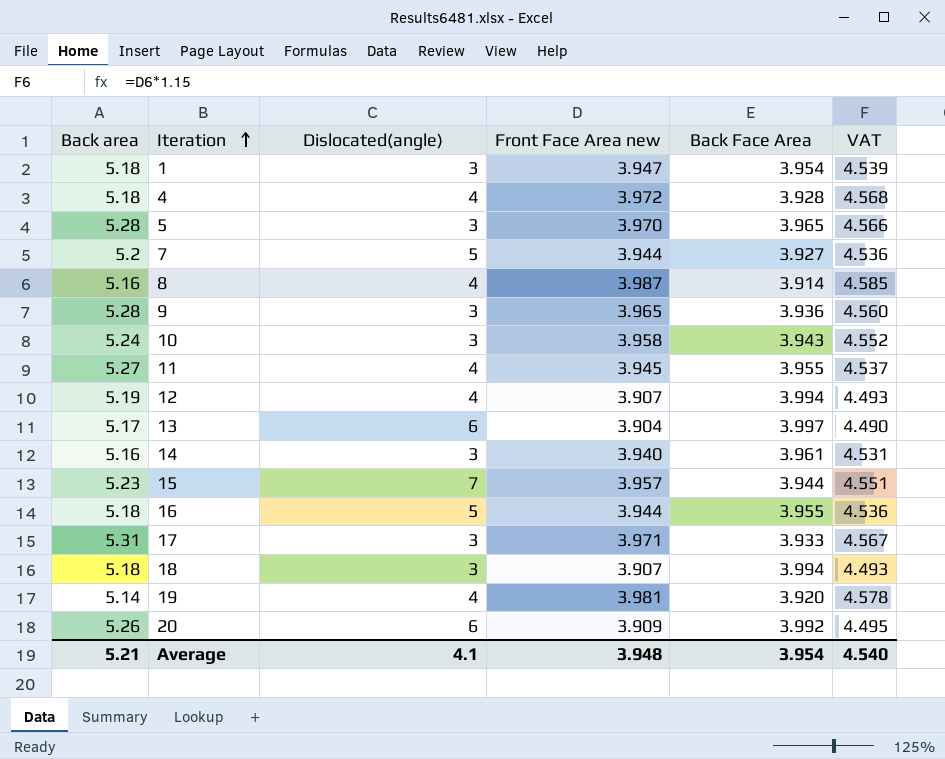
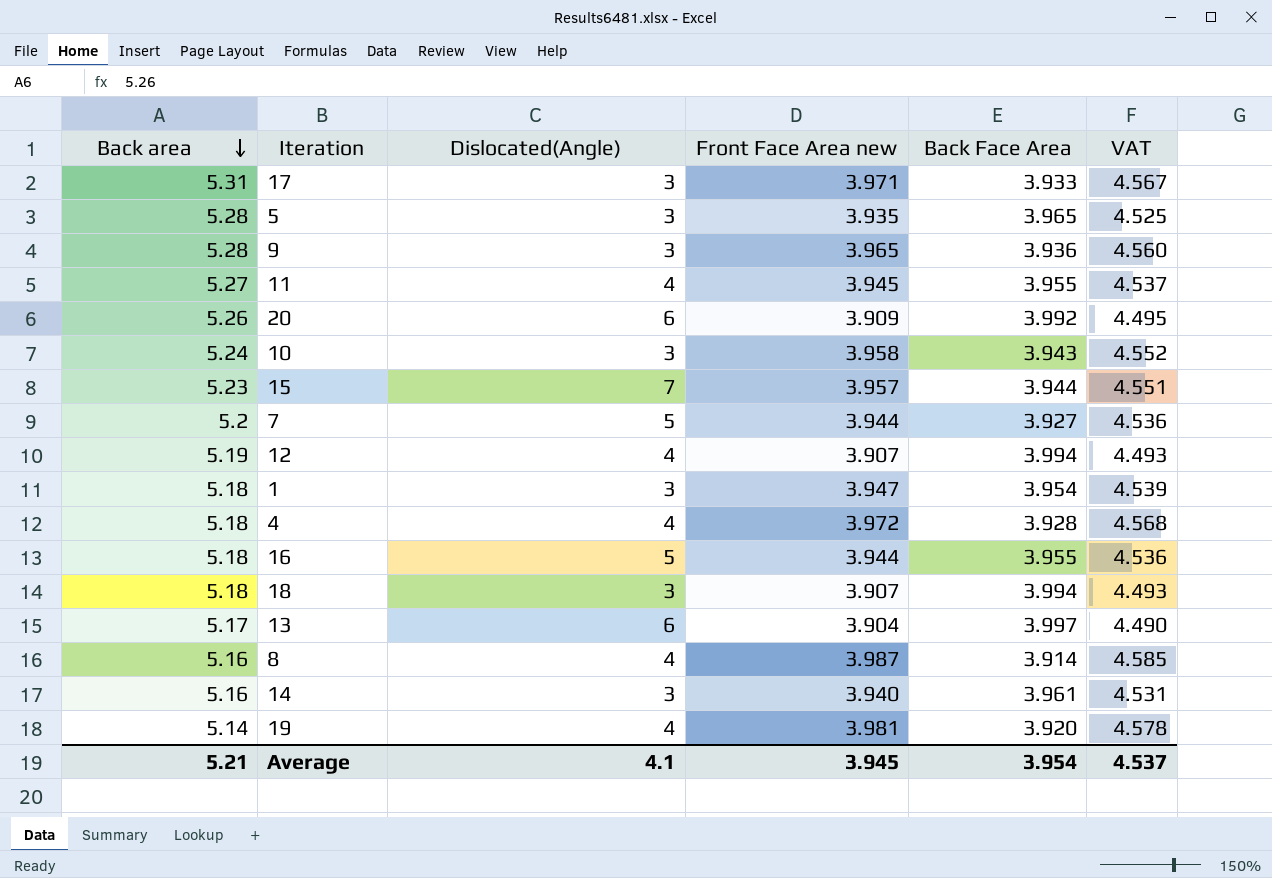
row order: Iteration ascending -> Back area descending
column name: Dislocated(angle) -> Dislocated(Angle)
5 | Front Face Area new: 3.970 -> 3.935
5 | VAT: 4.566 -> 4.525
Average | Front Face Area new: 3.948 -> 3.945
Average | VAT: 4.540 -> 4.537

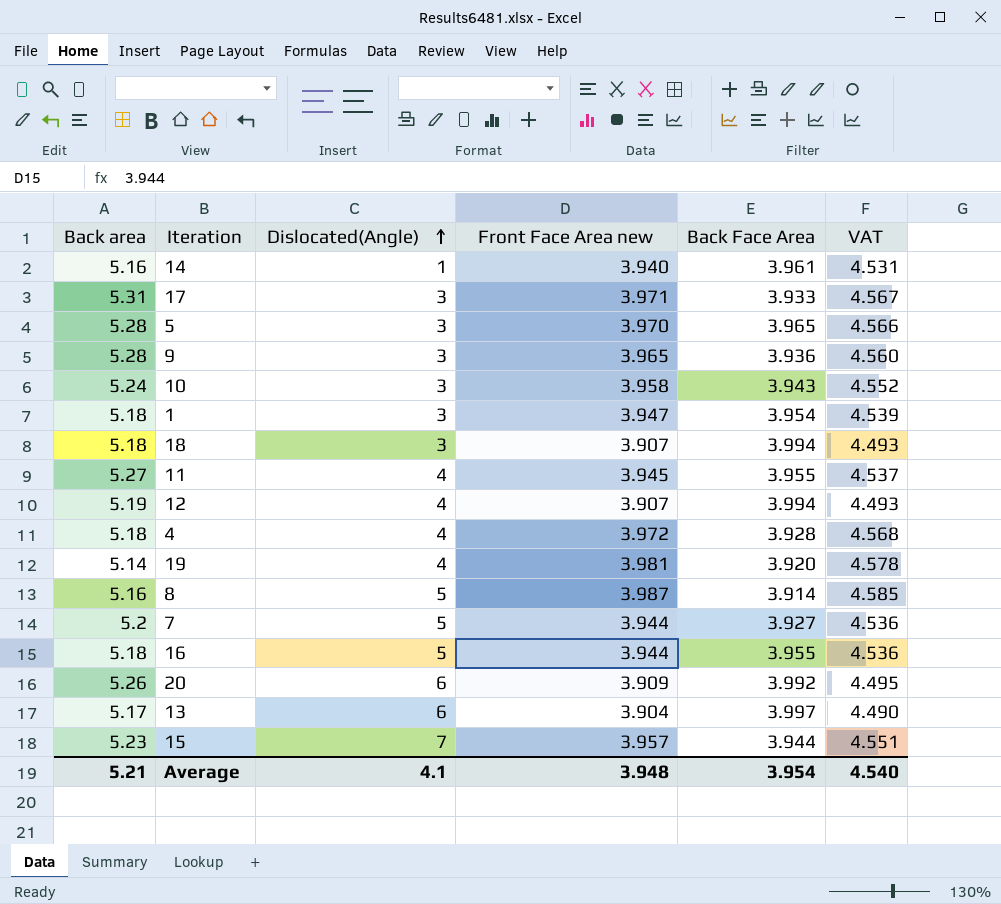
row order: Back area descending -> Dislocated(Angle) ascending
14 | Dislocated(Angle): 3 -> 1
5 | Front Face Area new: 3.935 -> 3.970
5 | VAT: 4.525 -> 4.566
8 | Dislocated(Angle): 4 -> 5
Average | Front Face Area new: 3.945 -> 3.948
Average | VAT: 4.537 -> 4.540

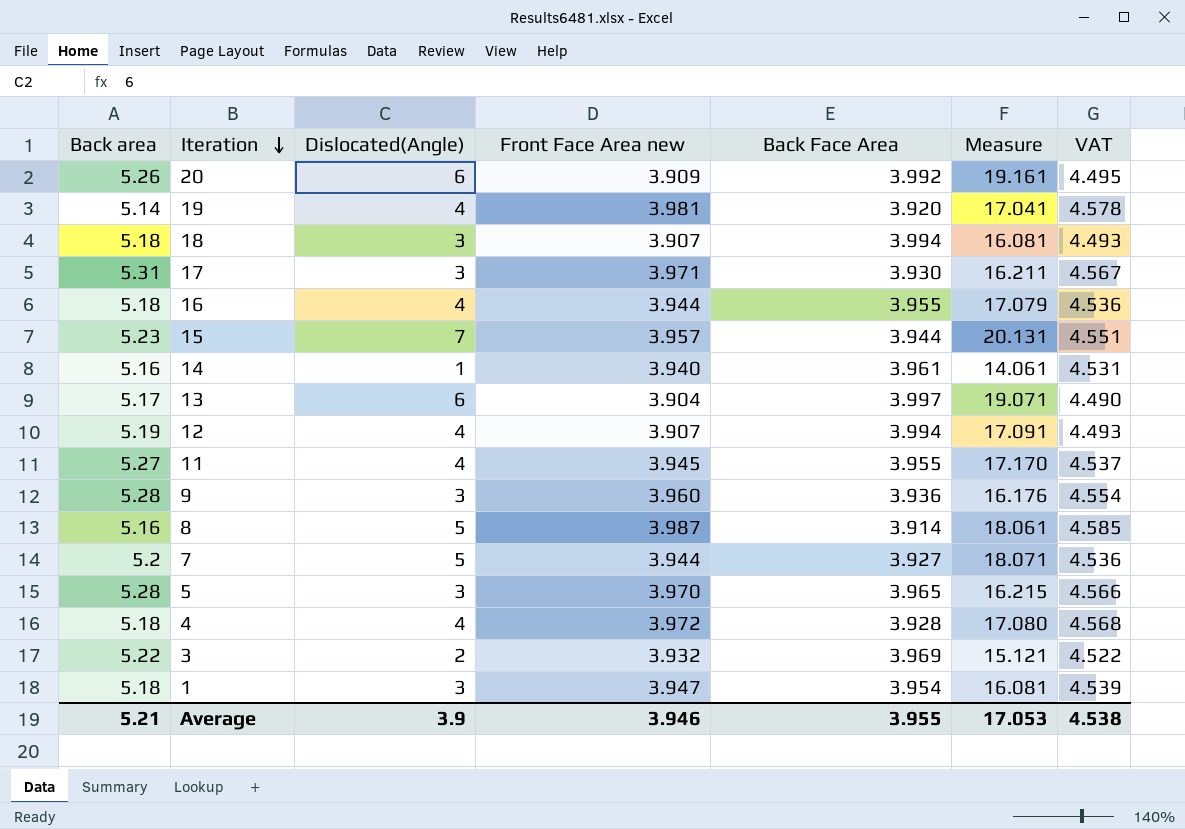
row order: Dislocated(Angle) ascending -> Iteration descending
column Measure | formula: none -> [Back area] + [Dislocated(Angle)] + [Front Face Area new] + [Back Face Area]
row 10: 5.24 | 3 | 3.958 | 3.943 | 4.552 -> none
17 | Back Face Area: 3.933 -> 3.930
16 | Dislocated(Angle): 5 -> 4
9 | Front Face Area new: 3.965 -> 3.960
9 | VAT: 4.560 -> 4.554
row 3: none -> 5.22 | 2 | 3.932 | 3.969 | 15.121 | 4.522
Average | Dislocated(Angle): 4.1 -> 3.9
Average | Front Face Area new: 3.948 -> 3.946
Average | Back Face Area: 3.954 -> 3.955
Average | VAT: 4.540 -> 4.538

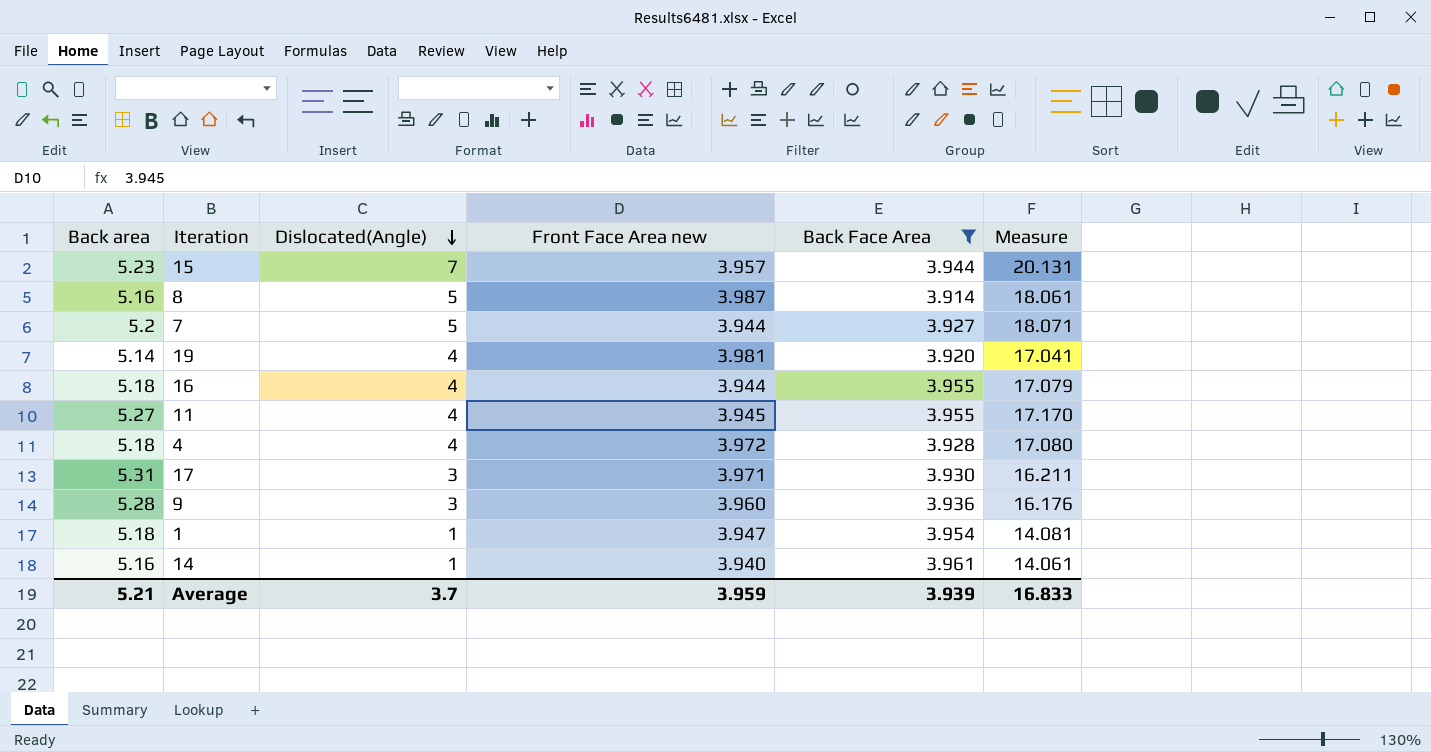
filter: none -> Back Face Area <= 3.961
row order: Iteration descending -> Dislocated(Angle) descending
column VAT | formula: [Front Face Area new] * 1.15 -> none
1 | Dislocated(Angle): 3 -> 1
1 | Measure: 16.081 -> 14.081
Average | Dislocated(Angle): 3.9 -> 3.7
Average | Front Face Area new: 3.946 -> 3.959
Average | Back Face Area: 3.955 -> 3.939
Average | Measure: 17.053 -> 16.833

